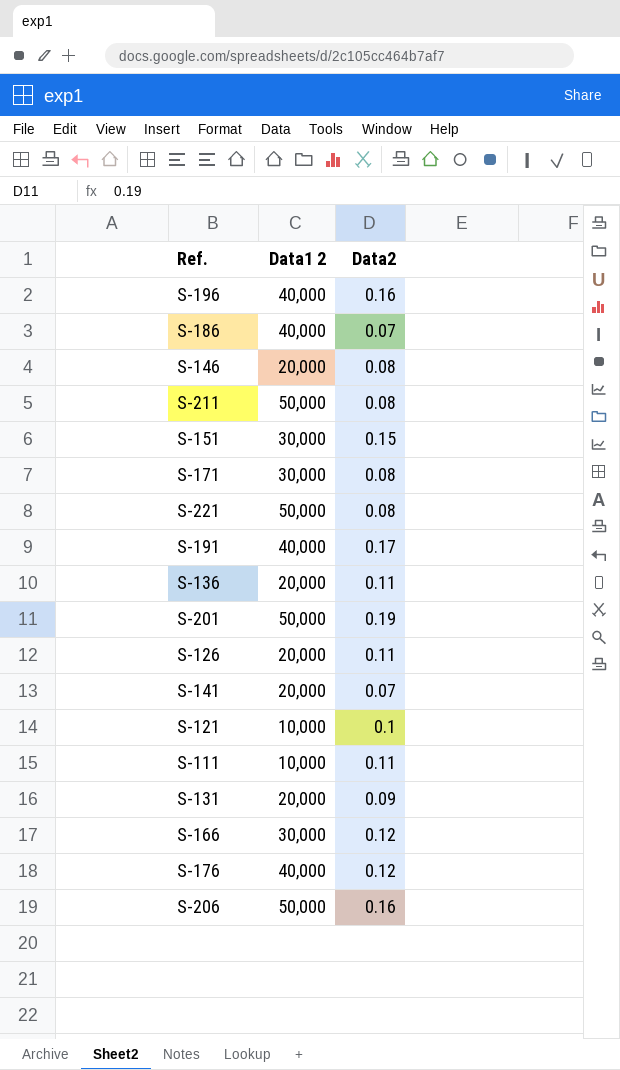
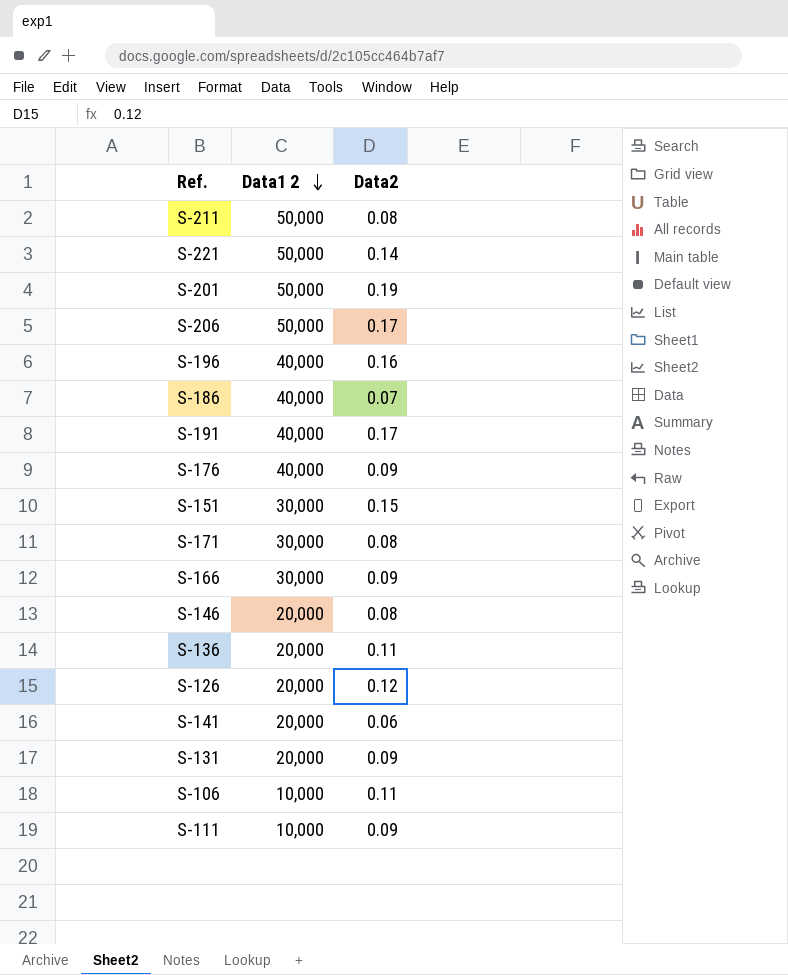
row order: none -> Data1 2 descending
row S-121: 10,000 | 0.1 -> none
S-221 | Data2: 0.08 -> 0.14
S-206 | Data2: 0.16 -> 0.17
S-176 | Data2: 0.12 -> 0.09
S-166 | Data2: 0.12 -> 0.09
S-126 | Data2: 0.11 -> 0.12
S-141 | Data2: 0.07 -> 0.06
row S-106: none -> 10,000 | 0.11
S-111 | Data2: 0.11 -> 0.09

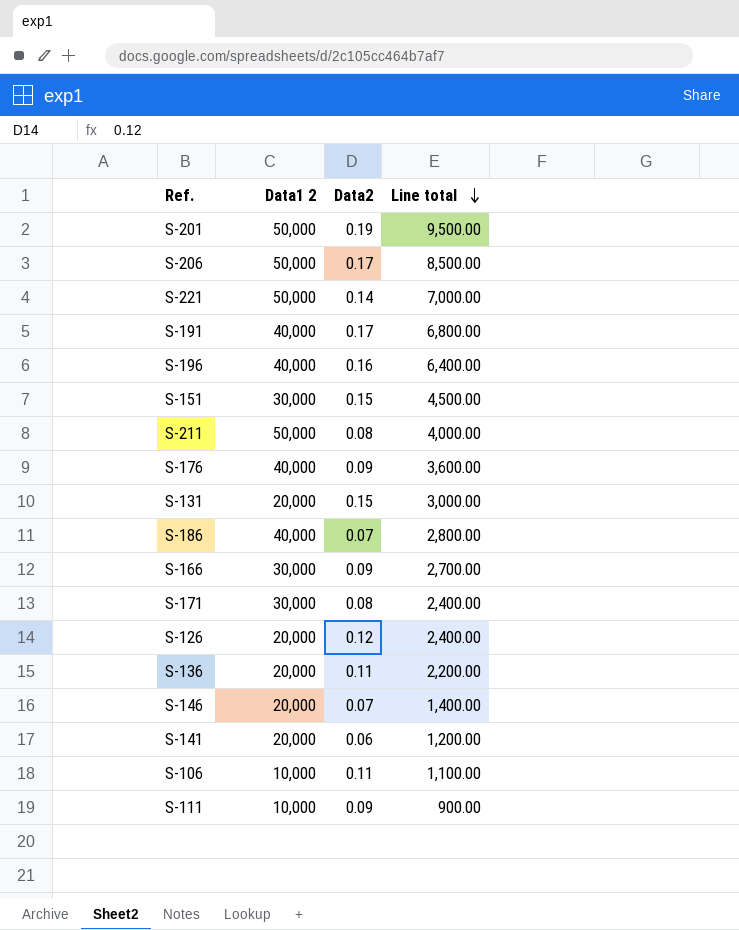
row order: Data1 2 descending -> Line total descending
column Line total | formula: none -> [Data1 2] * [Data2]
S-131 | Data2: 0.09 -> 0.15
S-146 | Data2: 0.08 -> 0.07

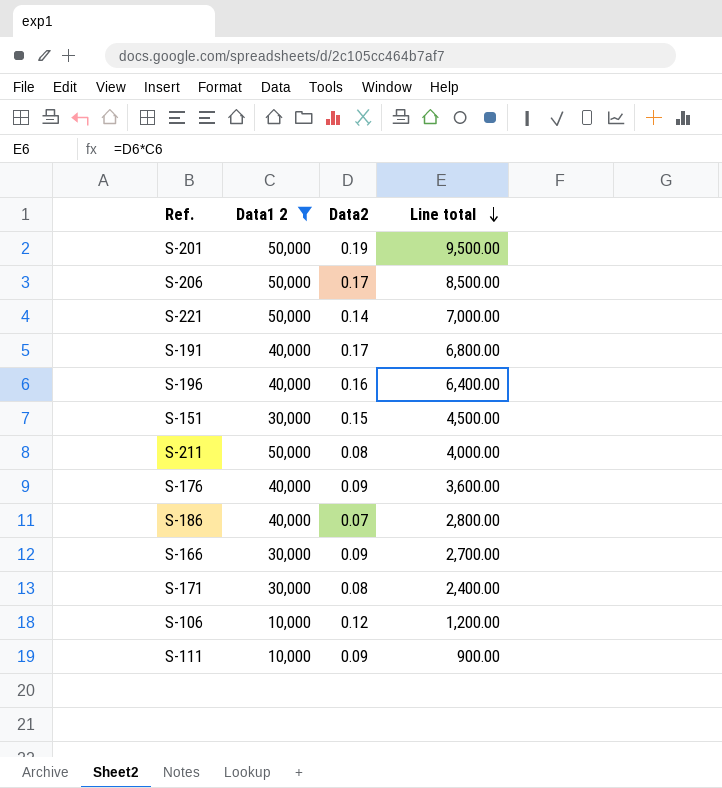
filter: none -> Data1 2 != 20,000
S-106 | Data2: 0.11 -> 0.12
S-106 | Line total: 1,100.00 -> 1,200.00

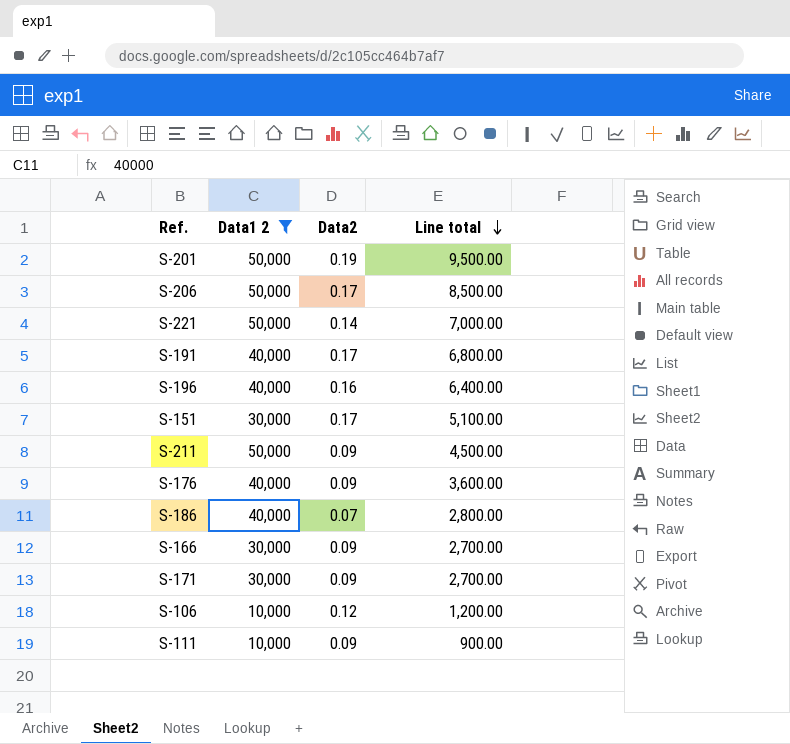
S-151 | Data2: 0.15 -> 0.17
S-151 | Line total: 4,500.00 -> 5,100.00
S-211 | Data2: 0.08 -> 0.09
S-211 | Line total: 4,000.00 -> 4,500.00
S-171 | Data2: 0.08 -> 0.09
S-171 | Line total: 2,400.00 -> 2,700.00

